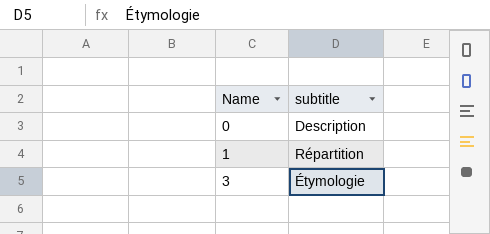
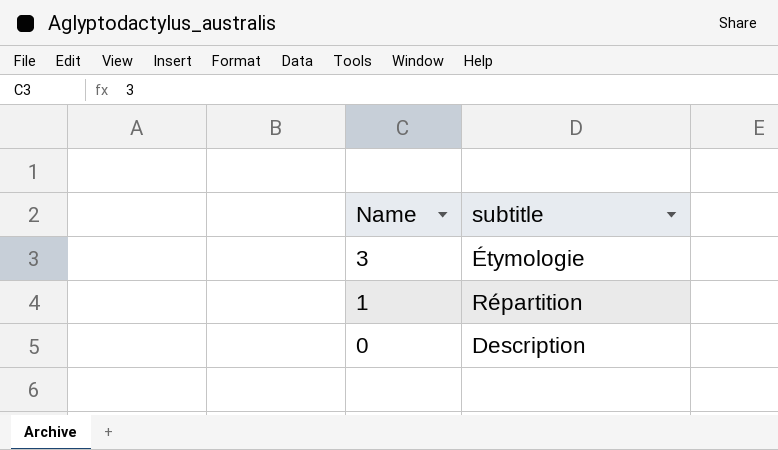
row order: Name ascending -> Name descending

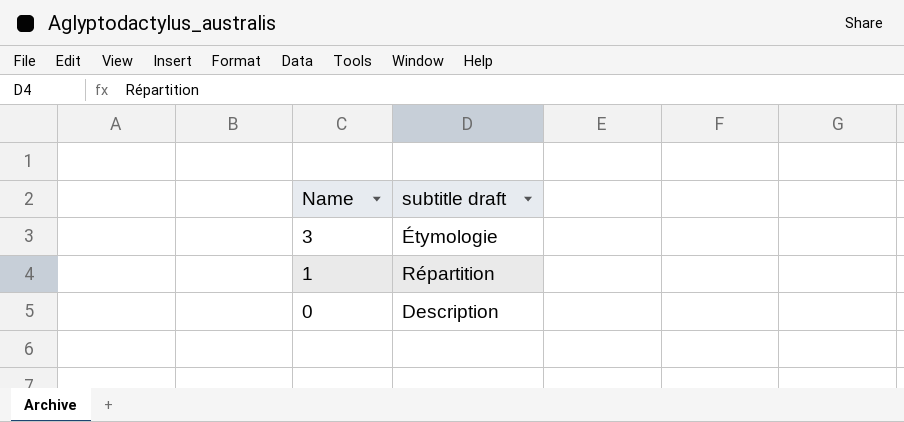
column name: subtitle -> subtitle draft

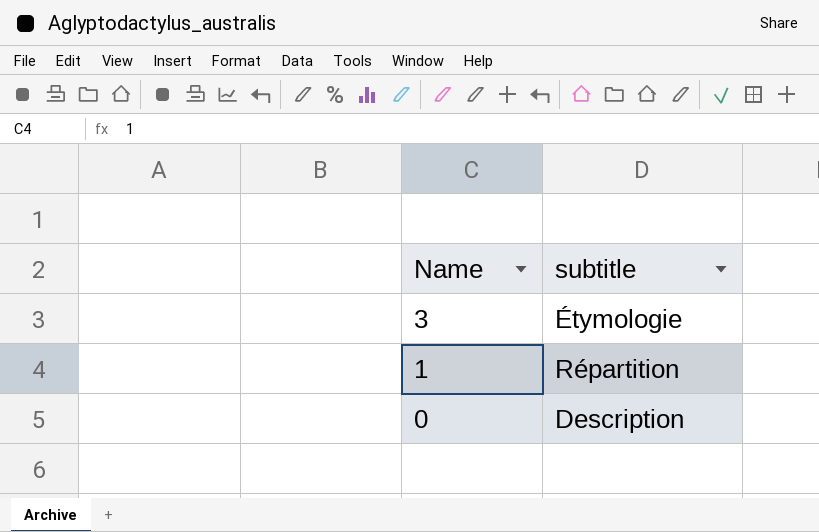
column name: subtitle draft -> subtitle

